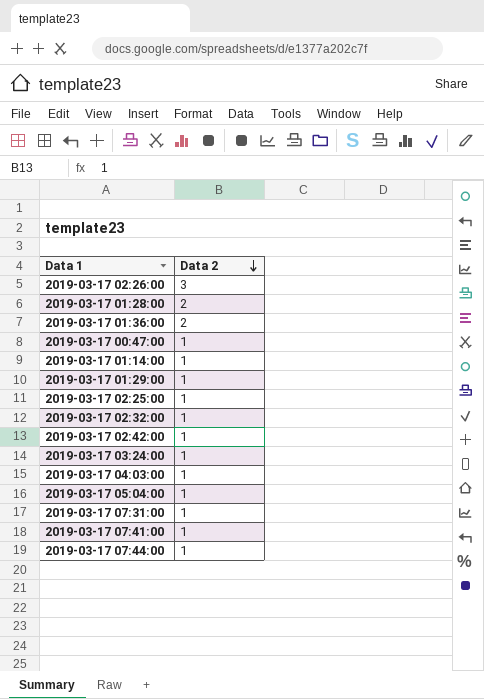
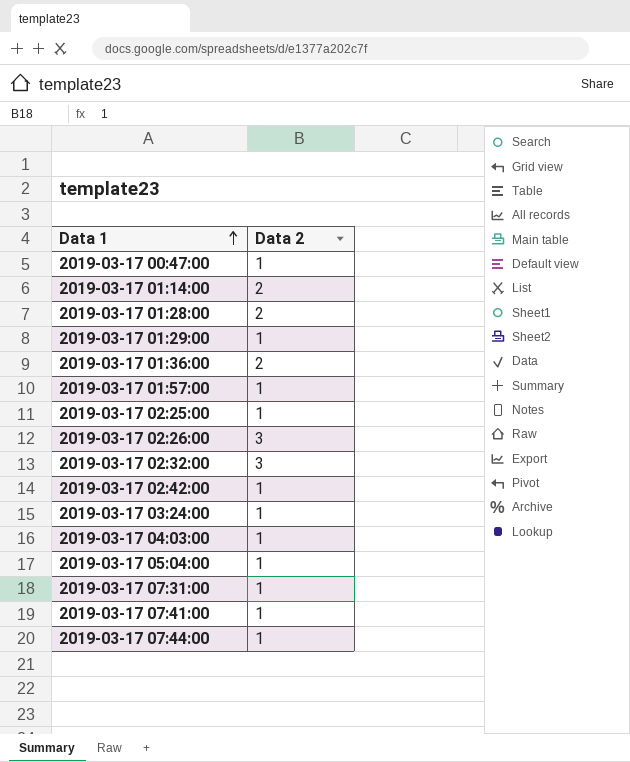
row order: Data 2 descending -> Data 1 ascending
2019-03-17 01:14:00 | Data 2: 1 -> 2
row 2019-03-17 01:57:00: none -> 1
2019-03-17 02:32:00 | Data 2: 1 -> 3

